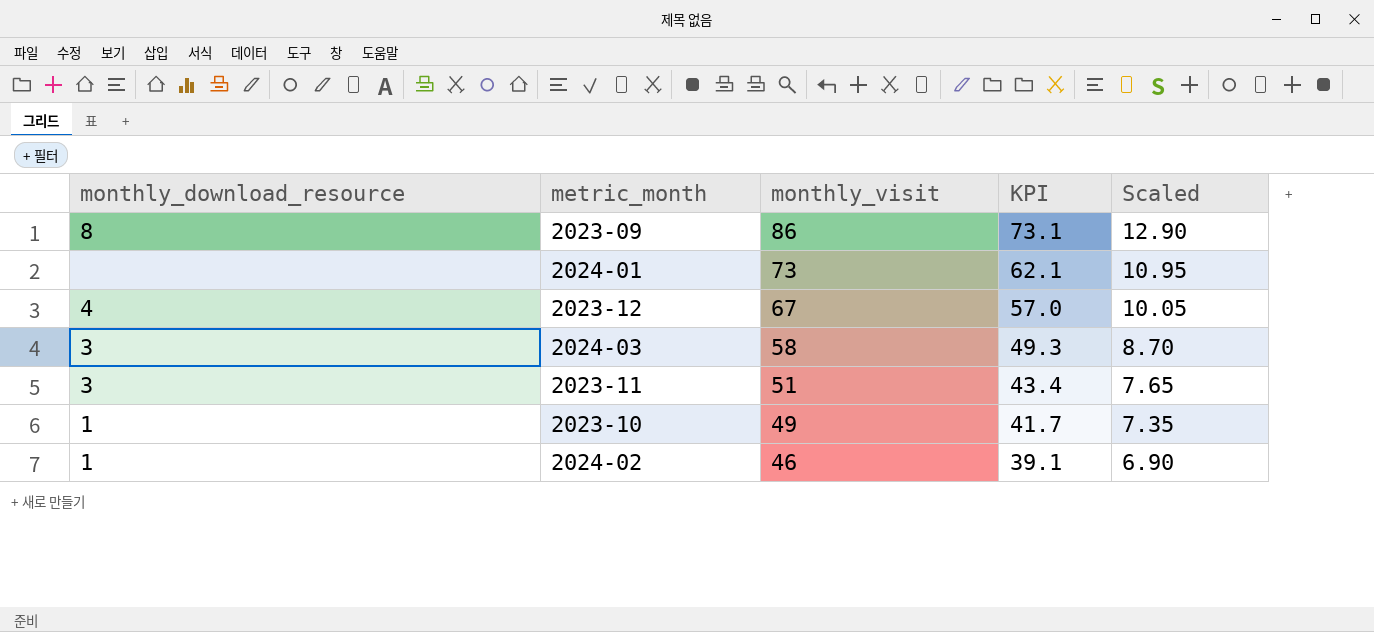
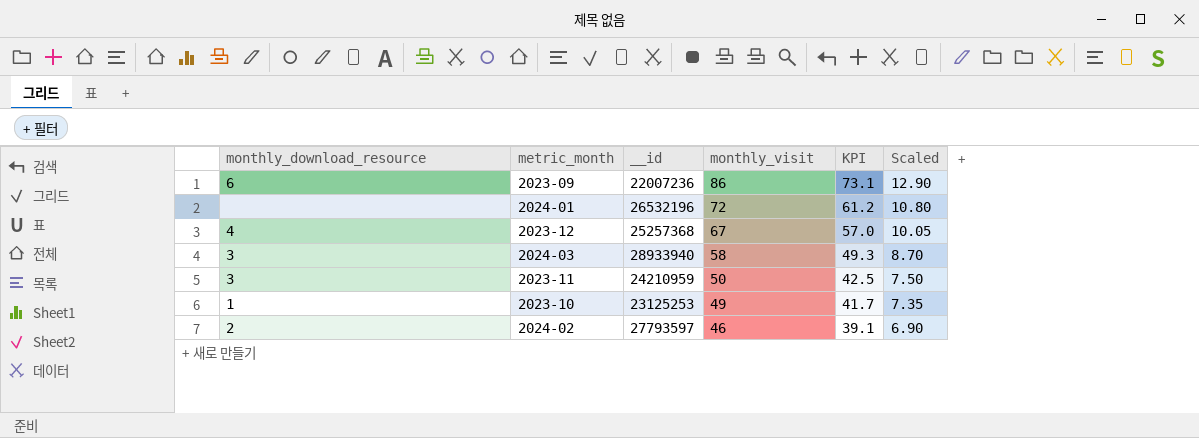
column __id | position: none -> 3
2023-09 | monthly_download_resource: 8 -> 6
2024-01 | monthly_visit: 73 -> 72
2024-01 | KPI: 62.1 -> 61.2
2024-01 | Scaled: 10.95 -> 10.80
2023-11 | monthly_visit: 51 -> 50
2023-11 | KPI: 43.4 -> 42.5
2023-11 | Scaled: 7.65 -> 7.50
2024-02 | monthly_download_resource: 1 -> 2

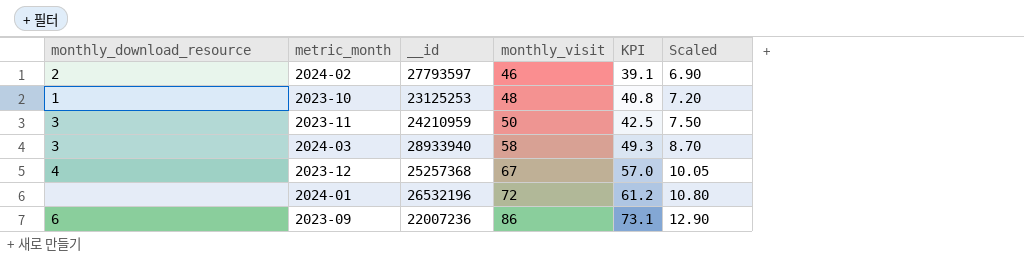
row order: monthly_visit descending -> monthly_visit ascending
2023-10 | monthly_visit: 49 -> 48
2023-10 | KPI: 41.7 -> 40.8
2023-10 | Scaled: 7.35 -> 7.20

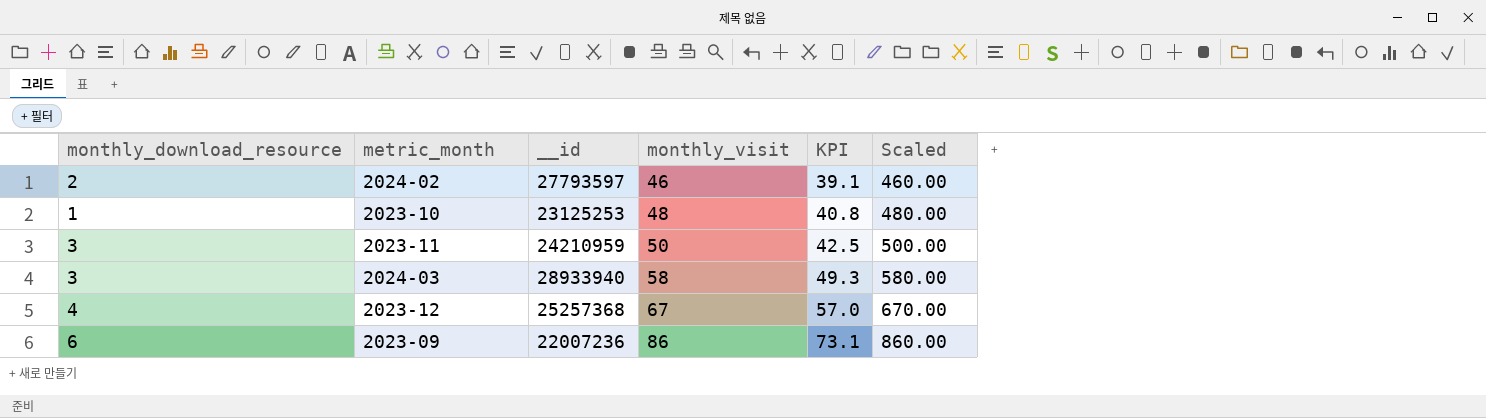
column Scaled | formula: [monthly_visit] * 0.15 -> [monthly_visit] * 10
row 2024-01: none | 26532196 | 72 | 61.2 | 10.80 -> none

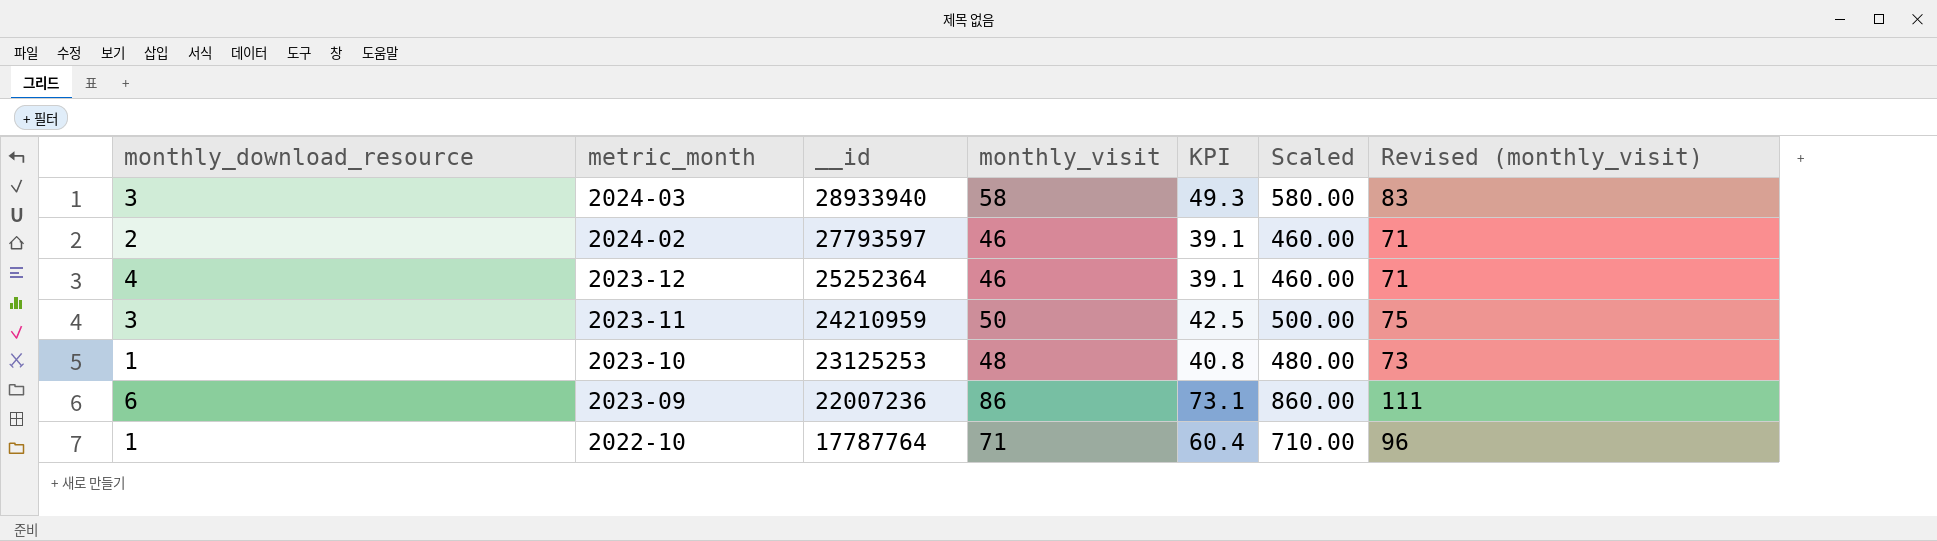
row order: monthly_visit ascending -> metric_month descending
column Revised (monthly_visit) | formula: none -> [monthly_visit] + 25
2023-12 | __id: 25257368 -> 25252364
2023-12 | monthly_visit: 67 -> 46
2023-12 | KPI: 57.0 -> 39.1
2023-12 | Scaled: 670.00 -> 460.00
row 2022-10: none -> 1 | 17787764 | 71 | 60.4 | 710.00 | 96

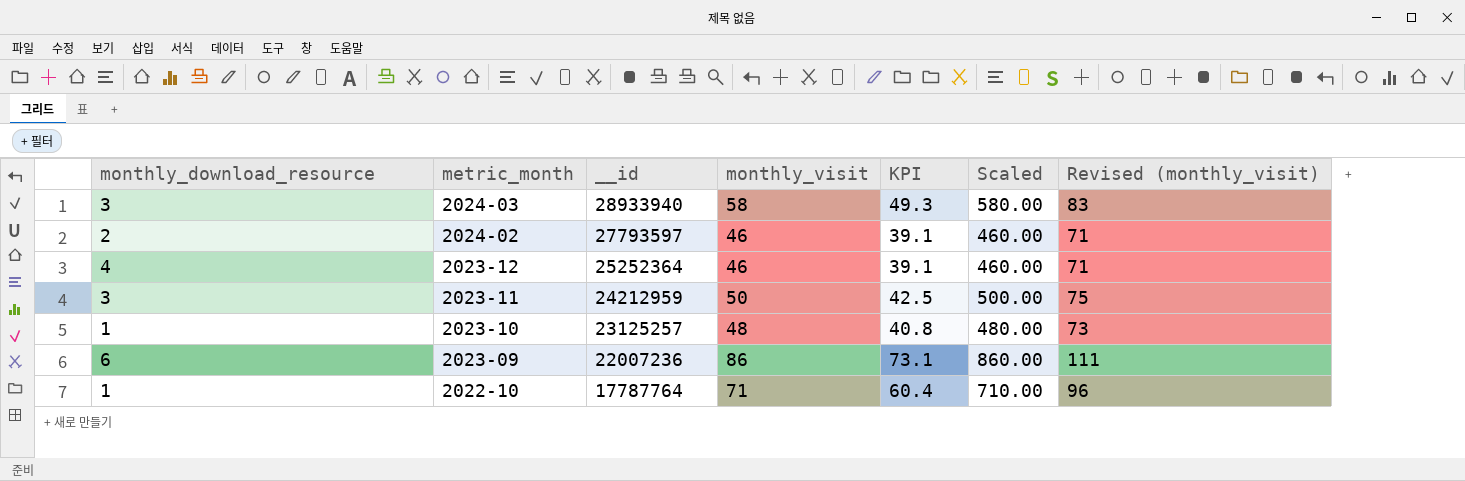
2023-11 | __id: 24210959 -> 24212959
2023-10 | __id: 23125253 -> 23125257

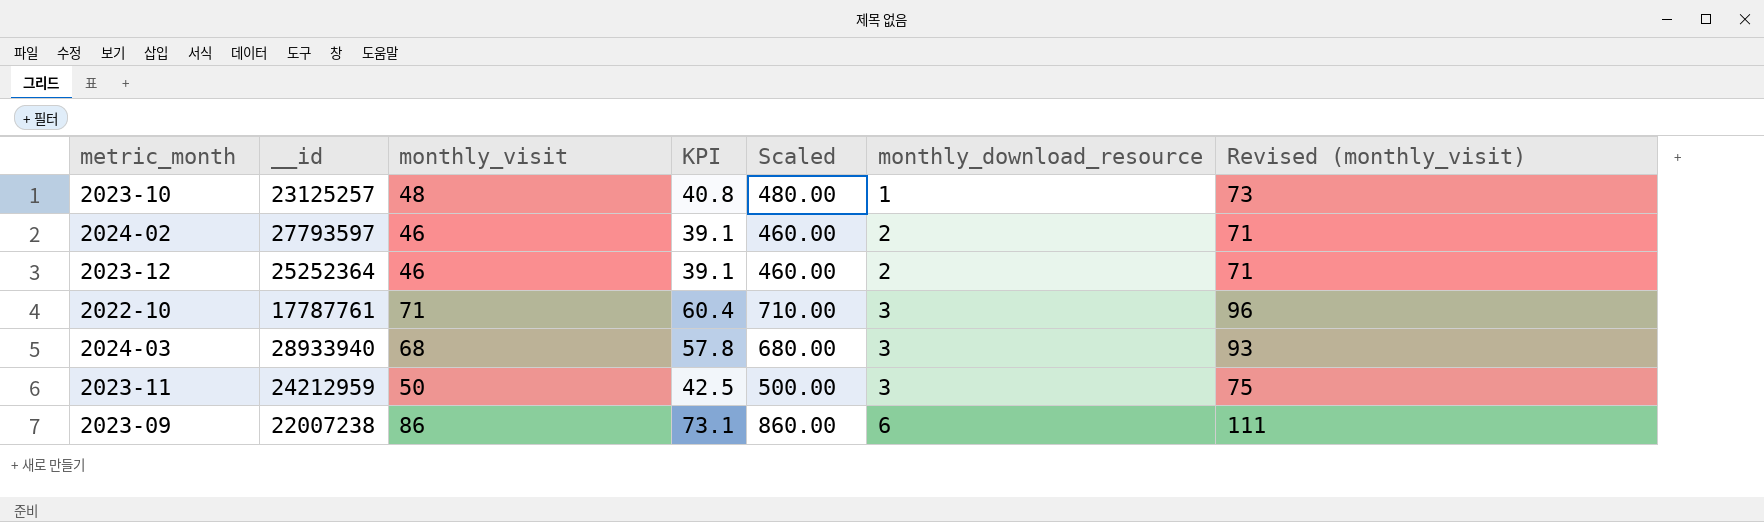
row order: metric_month descending -> monthly_download_resource ascending
column monthly_download_resource | position: 1 -> 6
2023-12 | monthly_download_resource: 4 -> 2
2022-10 | __id: 17787764 -> 17787761
2022-10 | monthly_download_resource: 1 -> 3
2024-03 | monthly_visit: 58 -> 68
2024-03 | KPI: 49.3 -> 57.8
2024-03 | Scaled: 580.00 -> 680.00
2024-03 | Revised (monthly_visit): 83 -> 93
2023-09 | __id: 22007236 -> 22007238

